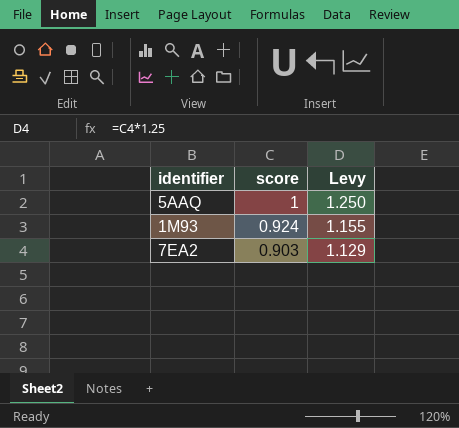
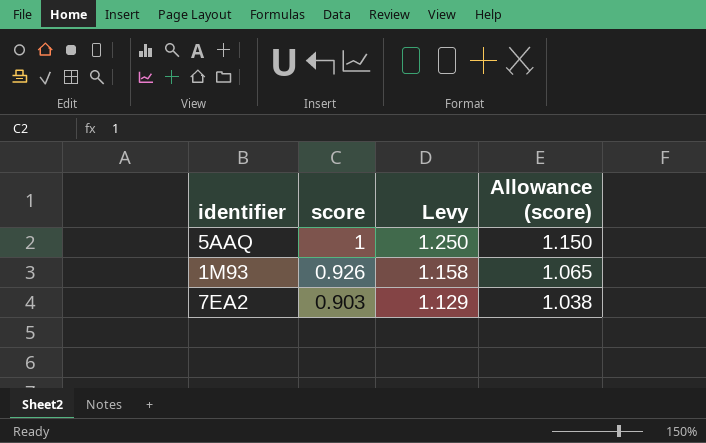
column Allowance (score) | formula: none -> [score] * 1.15
1M93 | score: 0.924 -> 0.926
1M93 | Levy: 1.155 -> 1.158

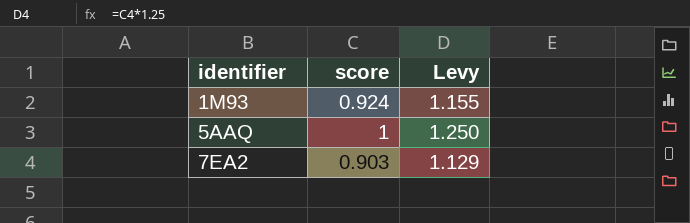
row order: score descending -> identifier ascending
column Allowance (score) | formula: [score] * 1.15 -> none
1M93 | score: 0.926 -> 0.924
1M93 | Levy: 1.158 -> 1.155

